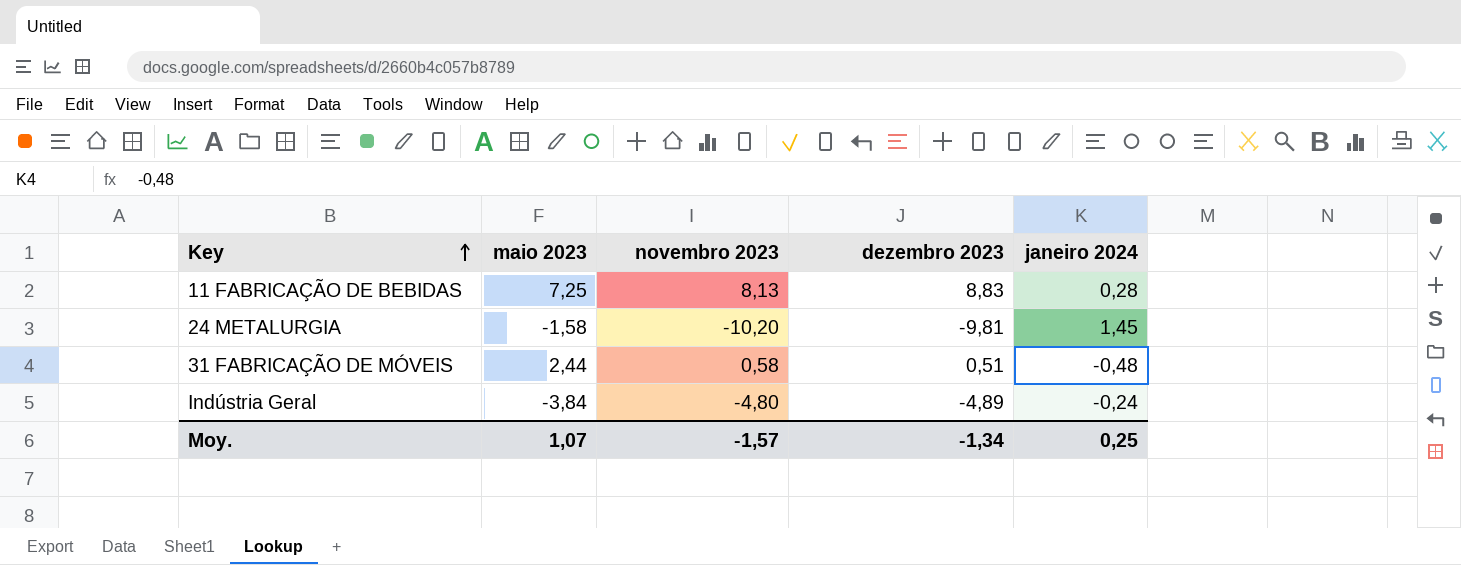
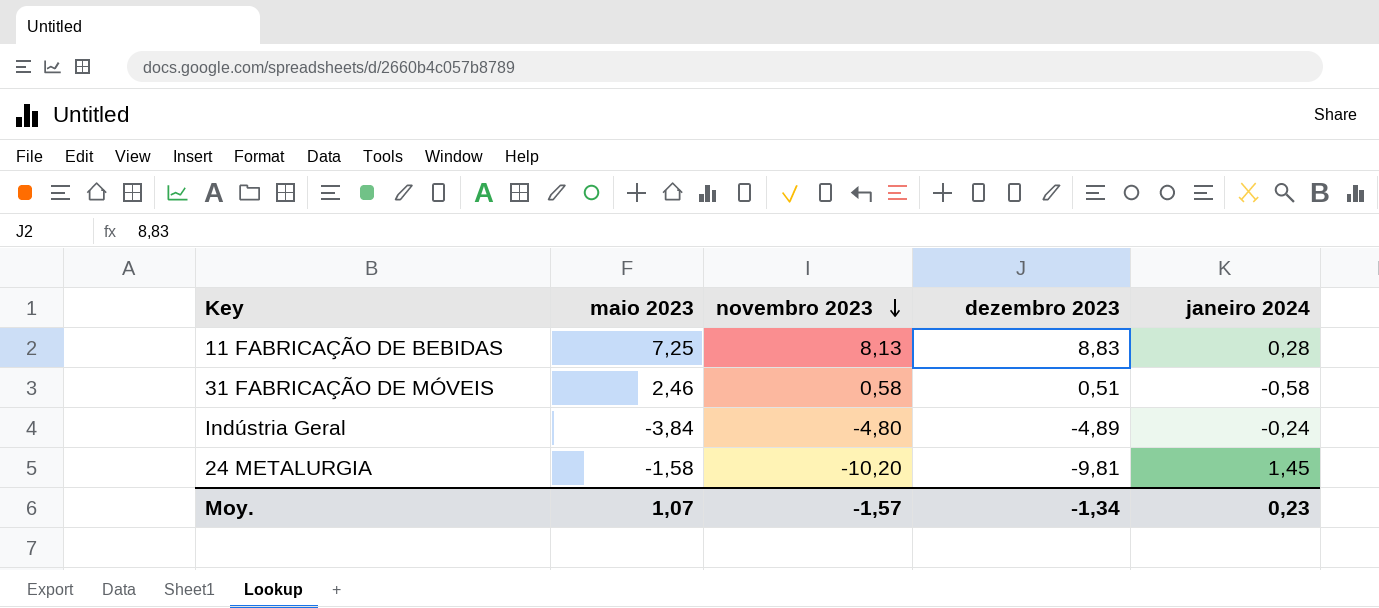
row order: Key ascending -> novembro 2023 descending
31 FABRICAÇÃO DE MÓVEIS | maio 2023: 2,44 -> 2,46
31 FABRICAÇÃO DE MÓVEIS | janeiro 2024: -0,48 -> -0,58
Moy. | janeiro 2024: 0,25 -> 0,23

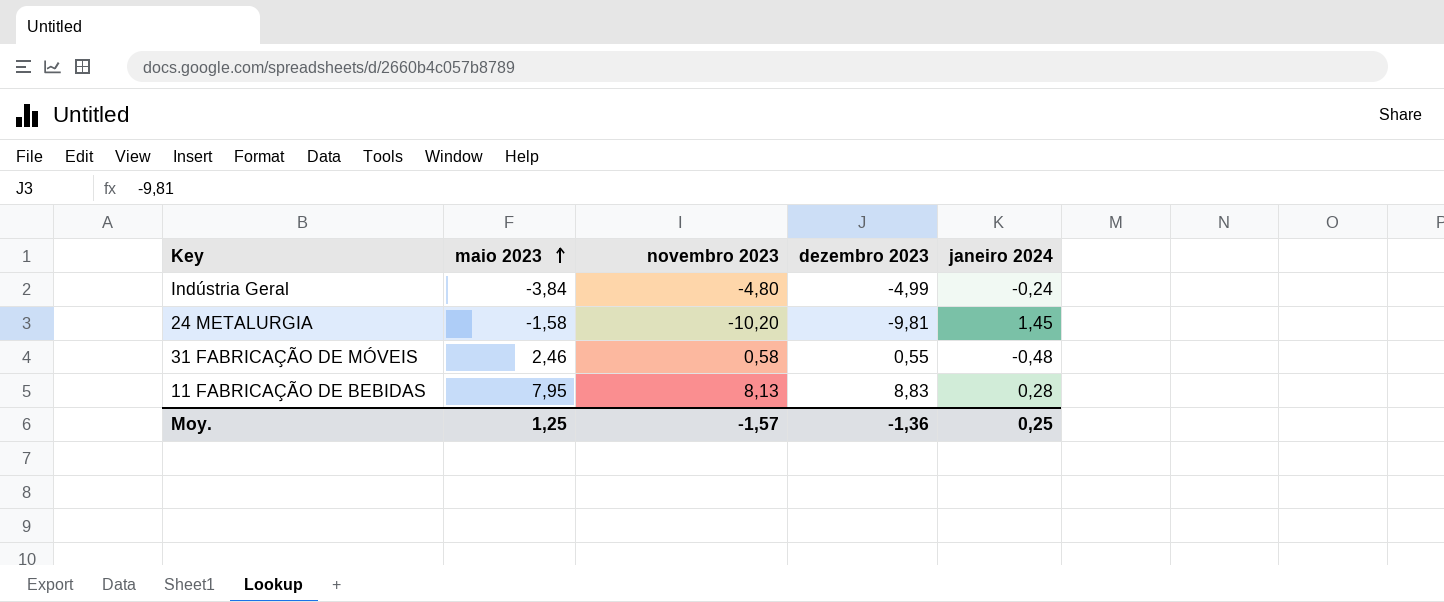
row order: novembro 2023 descending -> maio 2023 ascending
Indústria Geral | dezembro 2023: -4,89 -> -4,99
31 FABRICAÇÃO DE MÓVEIS | dezembro 2023: 0,51 -> 0,55
31 FABRICAÇÃO DE MÓVEIS | janeiro 2024: -0,58 -> -0,48
11 FABRICAÇÃO DE BEBIDAS | maio 2023: 7,25 -> 7,95
Moy. | maio 2023: 1,07 -> 1,25
Moy. | dezembro 2023: -1,34 -> -1,36
Moy. | janeiro 2024: 0,23 -> 0,25

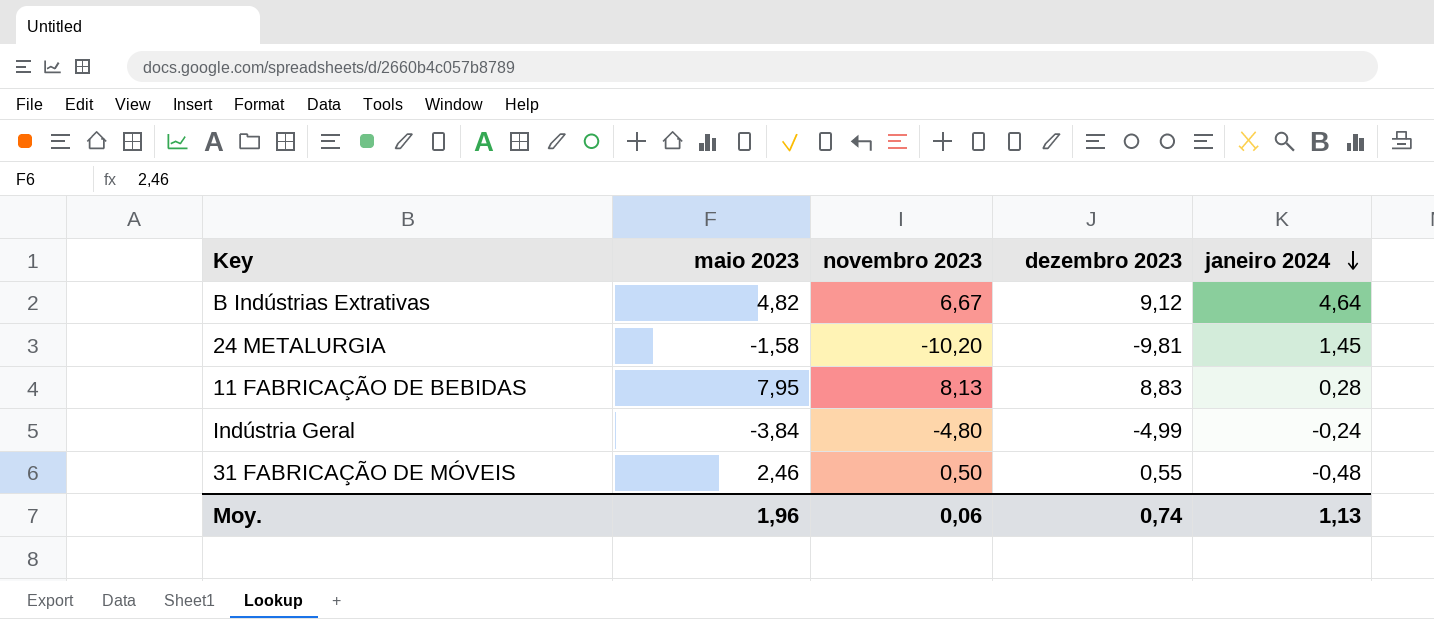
row order: maio 2023 ascending -> janeiro 2024 descending
row B Indústrias Extrativas: none -> 4,82 | 6,67 | 9,12 | 4,64
31 FABRICAÇÃO DE MÓVEIS | novembro 2023: 0,58 -> 0,50
Moy. | maio 2023: 1,25 -> 1,96
Moy. | novembro 2023: -1,57 -> 0,06
Moy. | dezembro 2023: -1,36 -> 0,74
Moy. | janeiro 2024: 0,25 -> 1,13

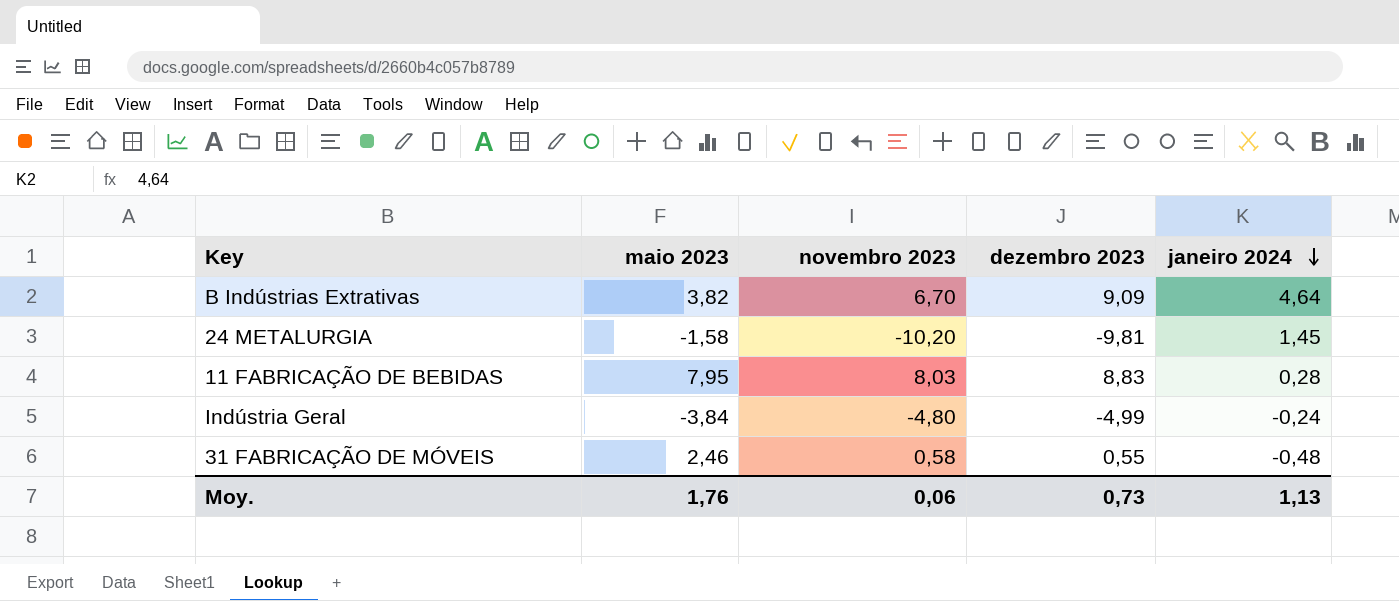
B Indústrias Extrativas | maio 2023: 4,82 -> 3,82
B Indústrias Extrativas | novembro 2023: 6,67 -> 6,70
B Indústrias Extrativas | dezembro 2023: 9,12 -> 9,09
11 FABRICAÇÃO DE BEBIDAS | novembro 2023: 8,13 -> 8,03
31 FABRICAÇÃO DE MÓVEIS | novembro 2023: 0,50 -> 0,58
Moy. | maio 2023: 1,96 -> 1,76
Moy. | dezembro 2023: 0,74 -> 0,73

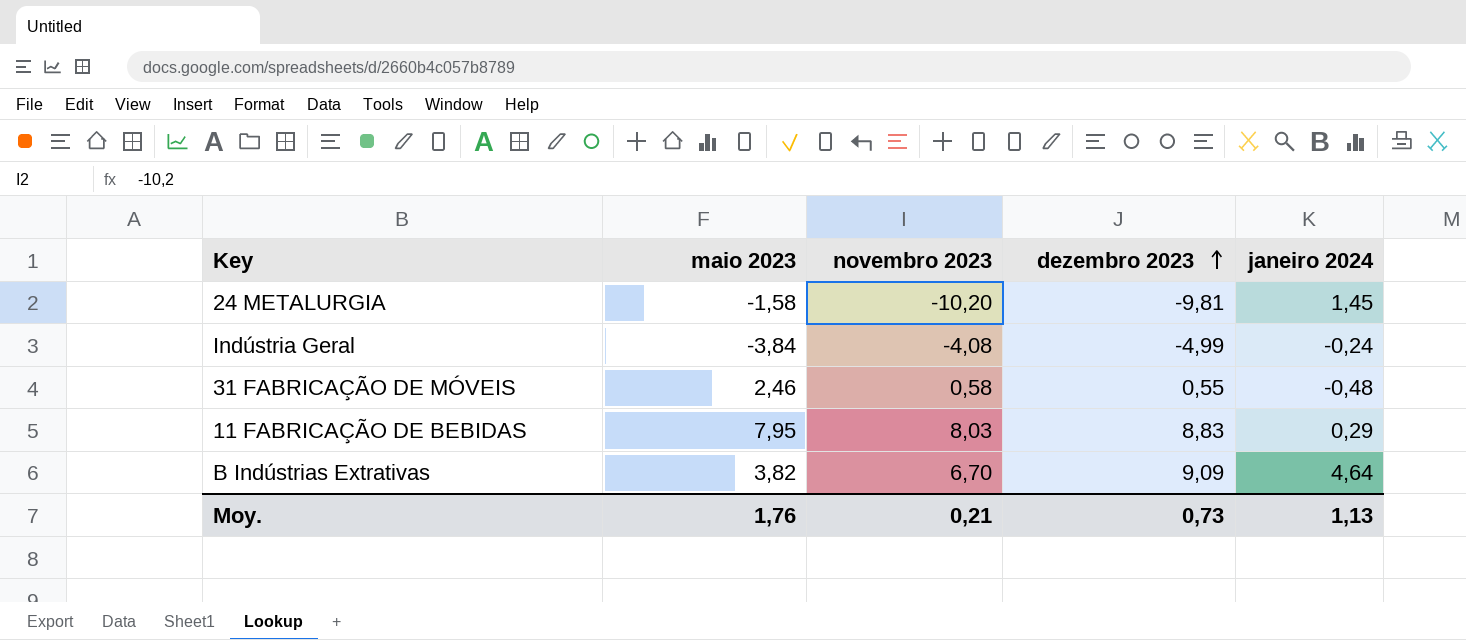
row order: janeiro 2024 descending -> dezembro 2023 ascending
Indústria Geral | novembro 2023: -4,80 -> -4,08
11 FABRICAÇÃO DE BEBIDAS | janeiro 2024: 0,28 -> 0,29
Moy. | novembro 2023: 0,06 -> 0,21

